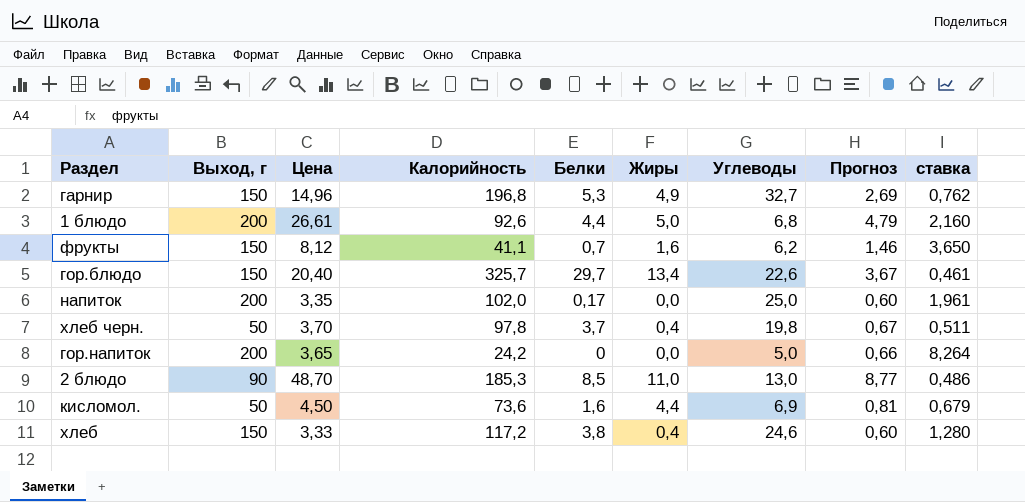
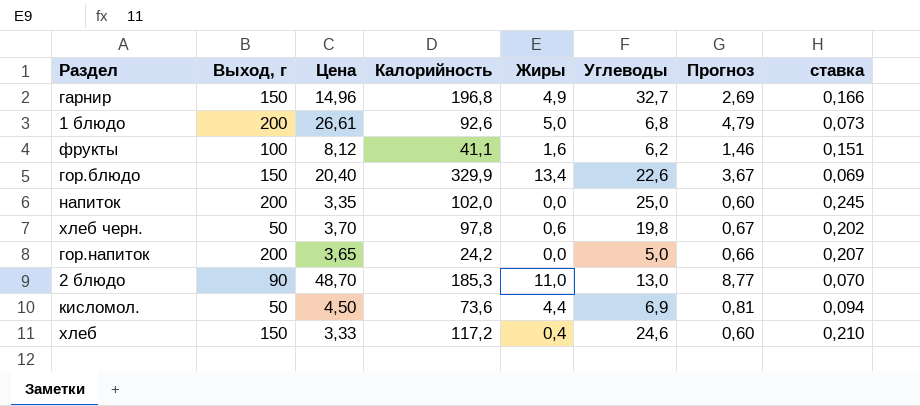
column Белки | position: 5 -> none
column ставка | formula: [Выход, г] / [Калорийность] -> [Углеводы] / [Калорийность]
фрукты | Выход, г: 150 -> 100
гор.блюдо | Калорийность: 325,7 -> 329,9
хлеб черн. | Жиры: 0,4 -> 0,6

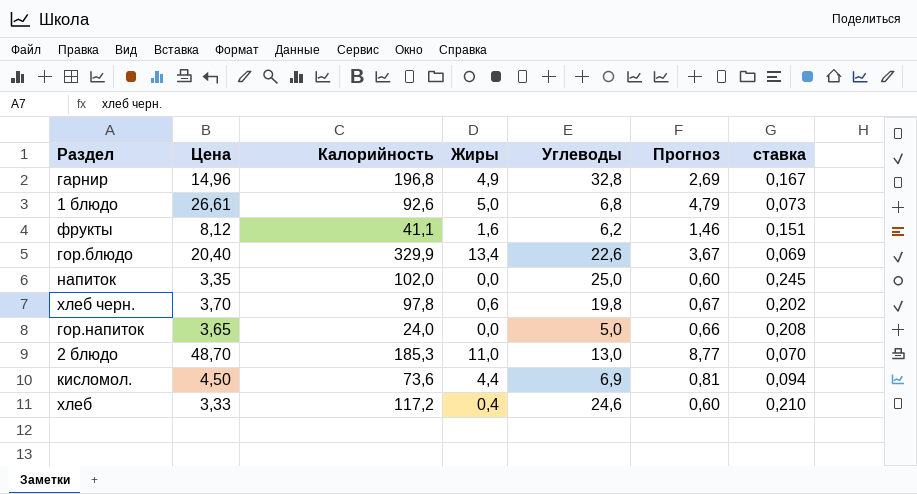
column Выход, г | position: 2 -> none
гарнир | Углеводы: 32,7 -> 32,8
гарнир | ставка: 0,166 -> 0,167
гор.напиток | Калорийность: 24,2 -> 24,0
гор.напиток | ставка: 0,207 -> 0,208

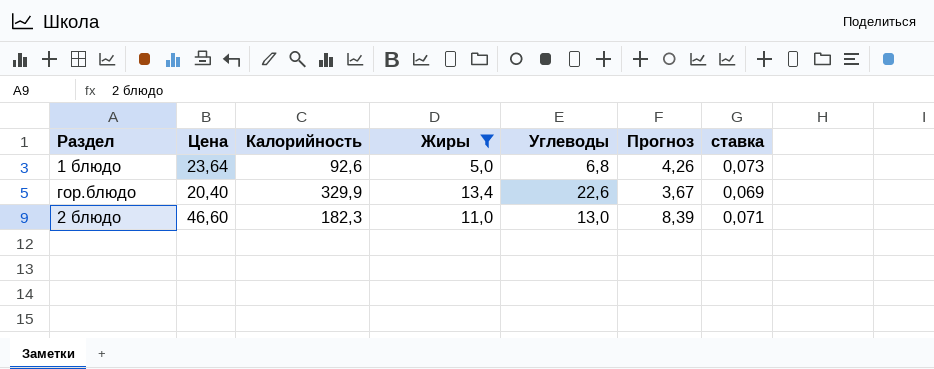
filter: none -> Жиры >= 5,0
1 блюдо | Цена: 26,61 -> 23,64
1 блюдо | Прогноз: 4,79 -> 4,26
2 блюдо | Цена: 48,70 -> 46,60
2 блюдо | Калорийность: 185,3 -> 182,3
2 блюдо | Прогноз: 8,77 -> 8,39
2 блюдо | ставка: 0,070 -> 0,071

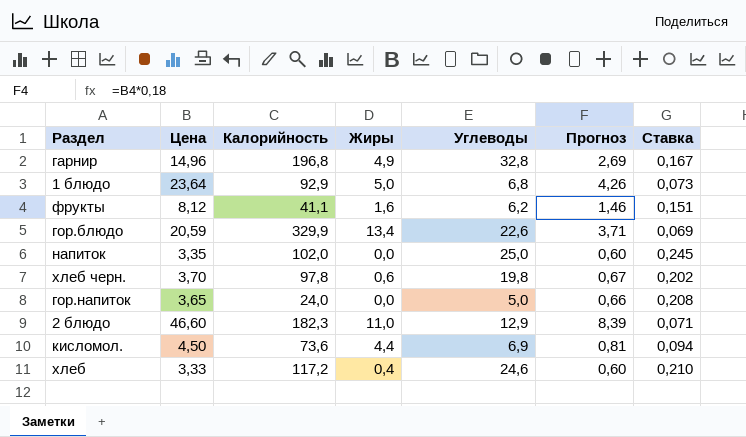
filter: Жиры >= 5,0 -> none
column name: ставка -> Ставка
1 блюдо | Калорийность: 92,6 -> 92,9
гор.блюдо | Цена: 20,40 -> 20,59
гор.блюдо | Прогноз: 3,67 -> 3,71
2 блюдо | Углеводы: 13,0 -> 12,9

